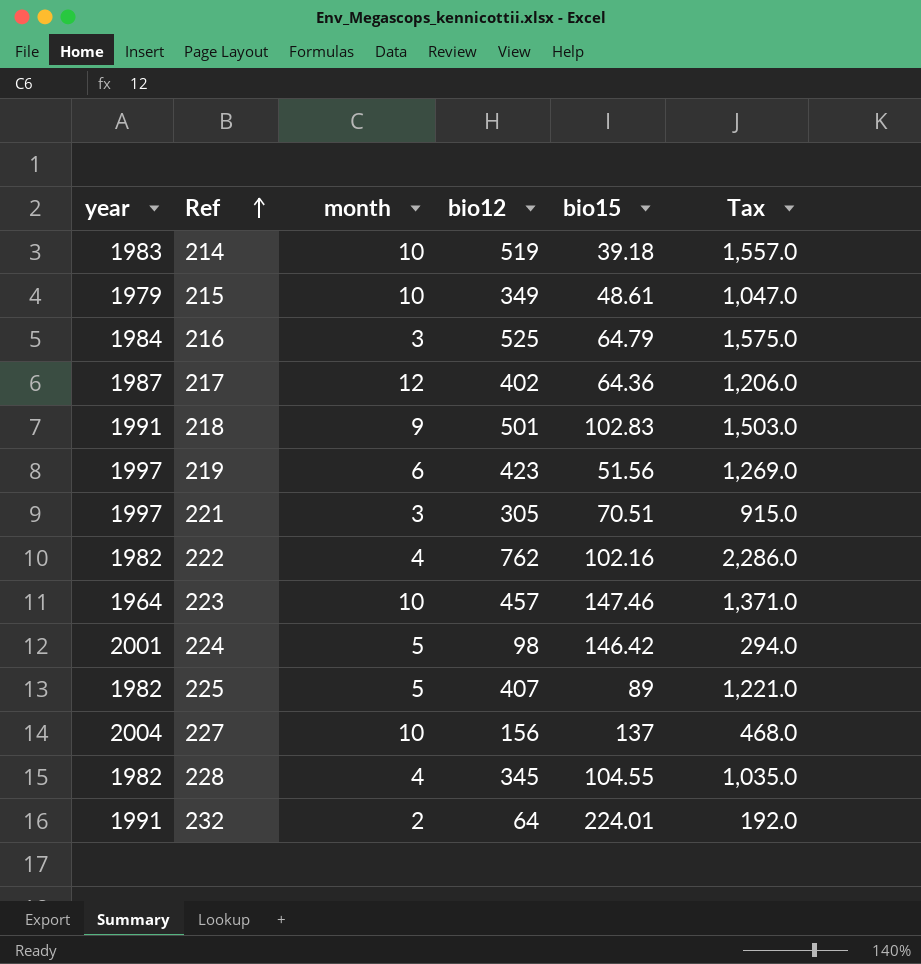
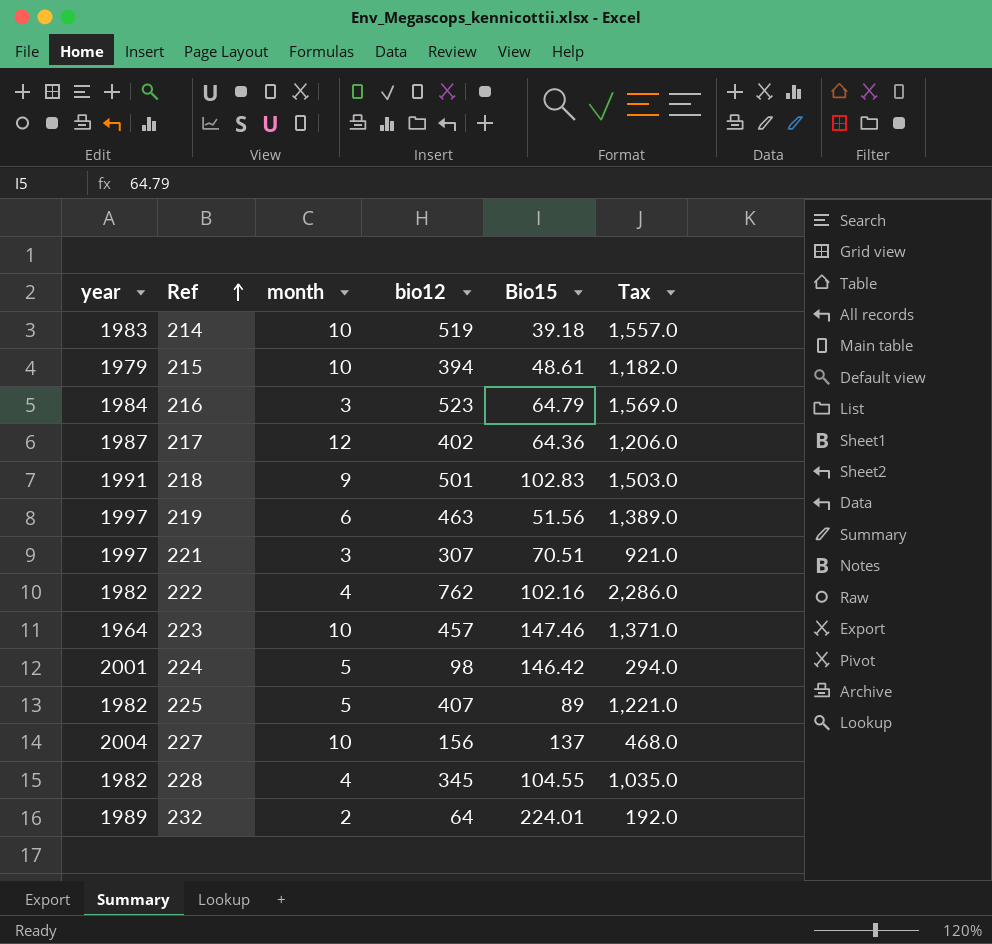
column name: bio15 -> Bio15
215 | bio12: 349 -> 394
215 | Tax: 1,047.0 -> 1,182.0
216 | bio12: 525 -> 523
216 | Tax: 1,575.0 -> 1,569.0
219 | bio12: 423 -> 463
219 | Tax: 1,269.0 -> 1,389.0
221 | bio12: 305 -> 307
221 | Tax: 915.0 -> 921.0
232 | year: 1991 -> 1989

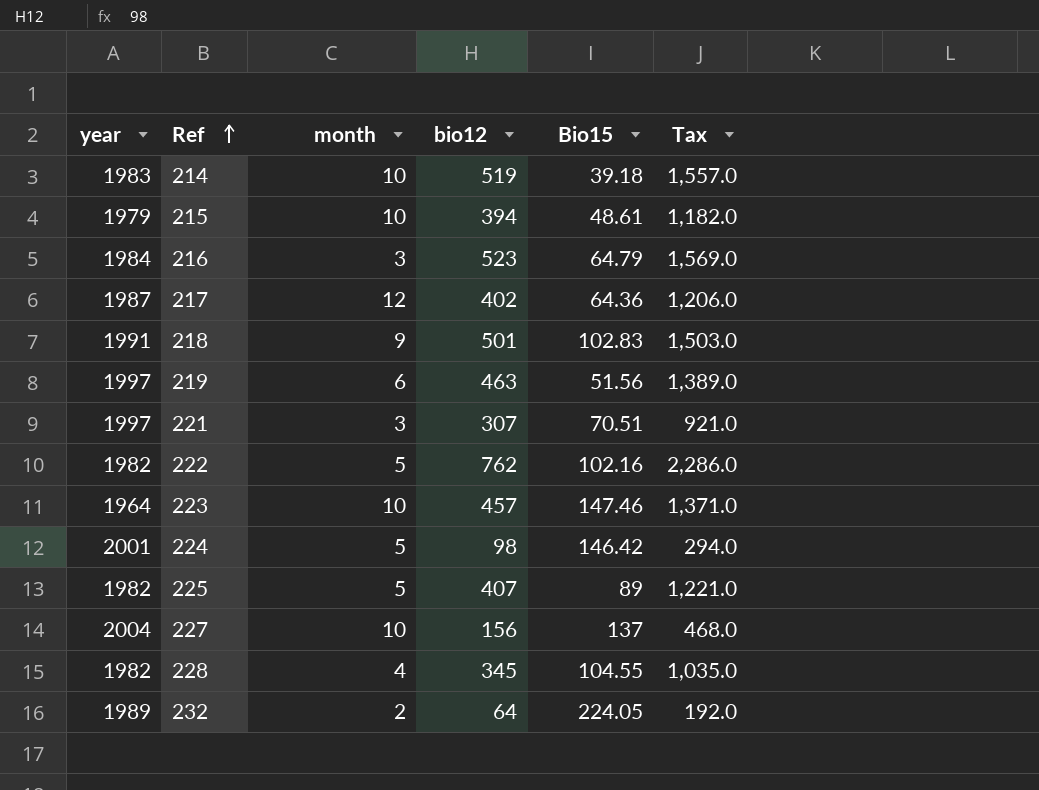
222 | month: 4 -> 5
232 | Bio15: 224.01 -> 224.05

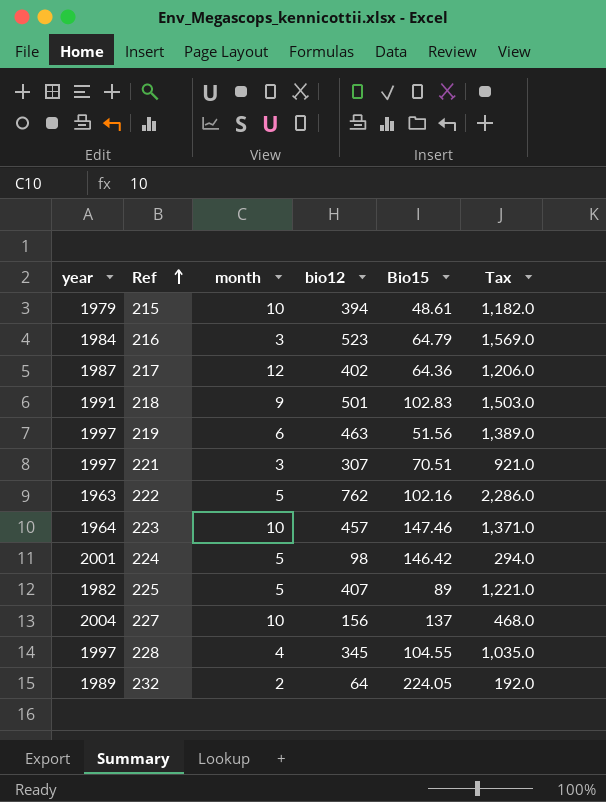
row 214: 1983 | 10 | 519 | 39.18 | 1,557.0 -> none
222 | year: 1982 -> 1963
228 | year: 1982 -> 1997

